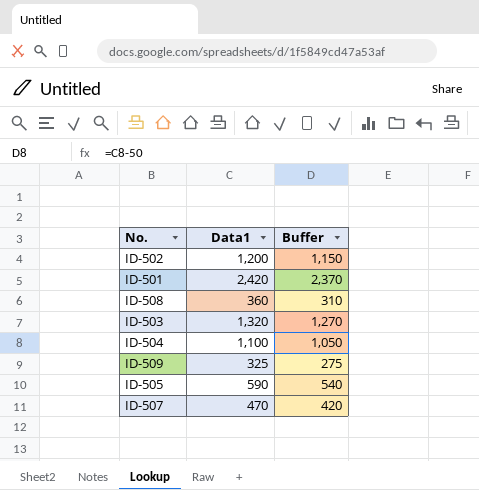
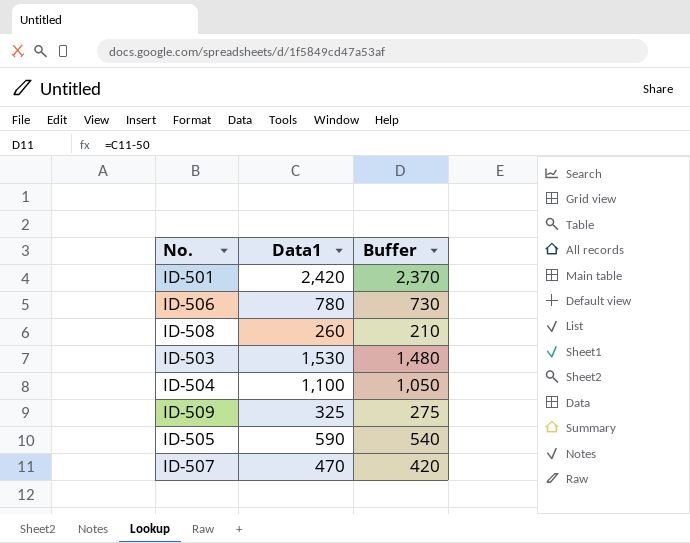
row ID-502: 1,200 | 1,150 -> none
row ID-506: none -> 780 | 730
ID-508 | Data1: 360 -> 260
ID-508 | Buffer: 310 -> 210
ID-503 | Data1: 1,320 -> 1,530
ID-503 | Buffer: 1,270 -> 1,480

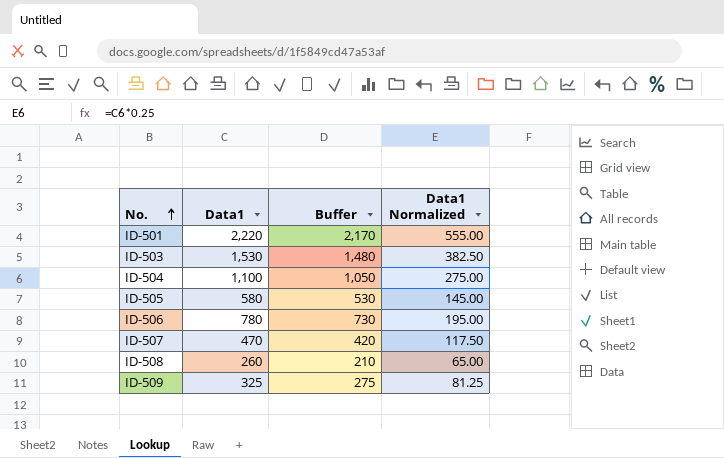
row order: none -> No. ascending
column Data1 Normalized | formula: none -> [Data1] * 0.25
ID-501 | Data1: 2,420 -> 2,220
ID-501 | Buffer: 2,370 -> 2,170
ID-505 | Data1: 590 -> 580
ID-505 | Buffer: 540 -> 530

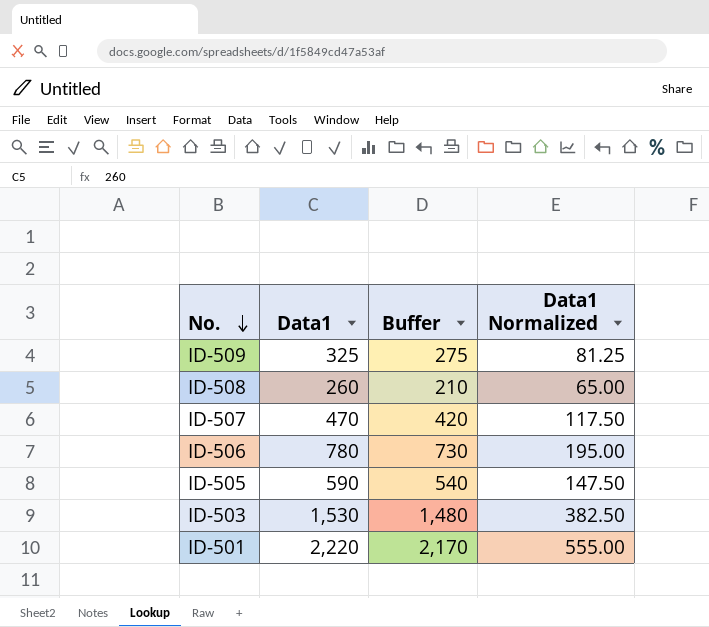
row order: No. ascending -> No. descending
row ID-504: 1,100 | 1,050 | 275.00 -> none
ID-505 | Data1: 580 -> 590
ID-505 | Buffer: 530 -> 540
ID-505 | Data1 Normalized: 145.00 -> 147.50

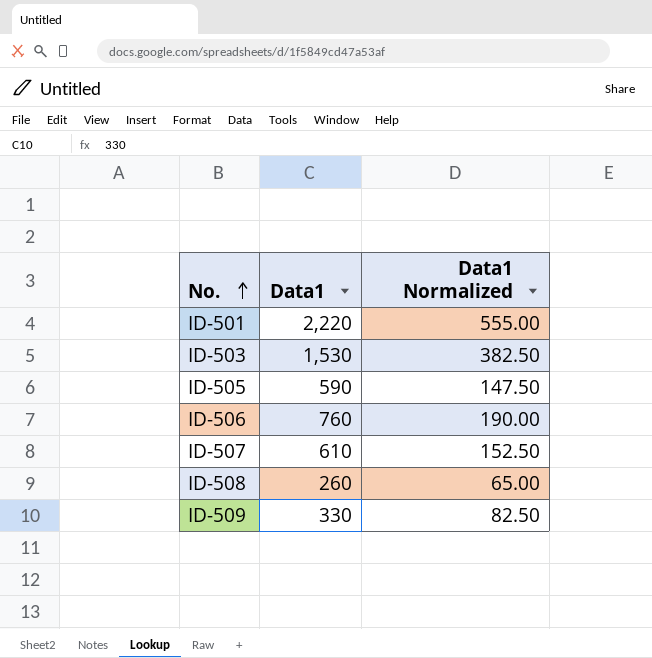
row order: No. descending -> No. ascending
column Buffer | formula: [Data1] - 50 -> none
ID-506 | Data1: 780 -> 760
ID-506 | Data1 Normalized: 195.00 -> 190.00
ID-507 | Data1: 470 -> 610
ID-507 | Data1 Normalized: 117.50 -> 152.50
ID-509 | Data1: 325 -> 330
ID-509 | Data1 Normalized: 81.25 -> 82.50

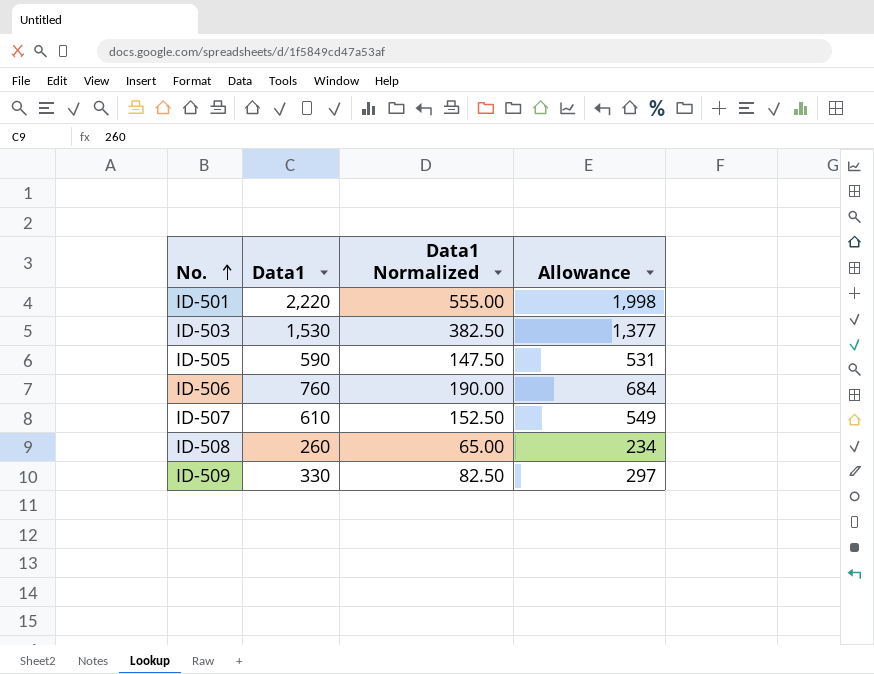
column Allowance | formula: none -> [Data1] * 0.9

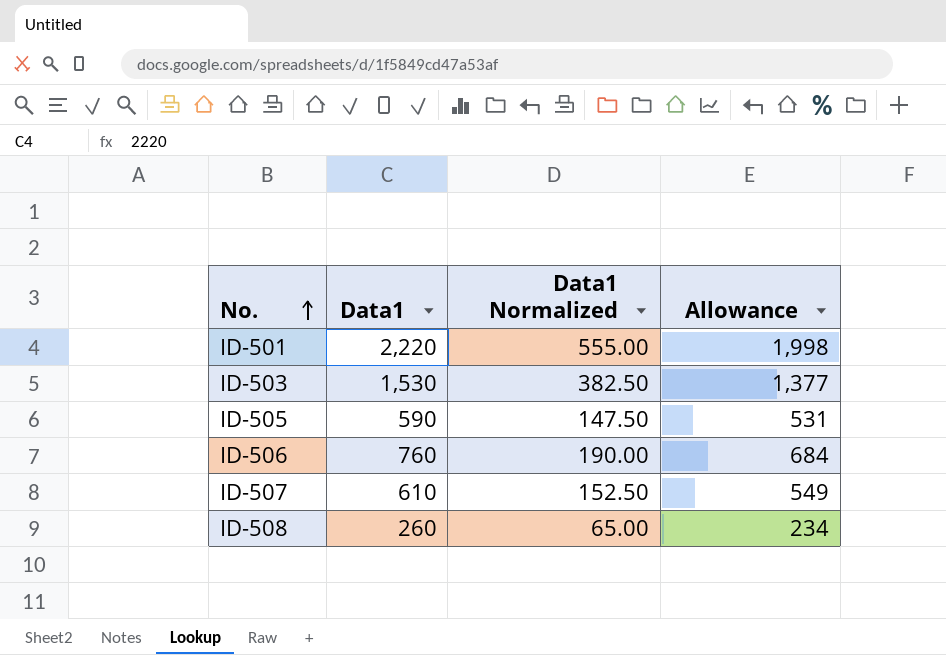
row ID-509: 330 | 82.50 | 297 -> none

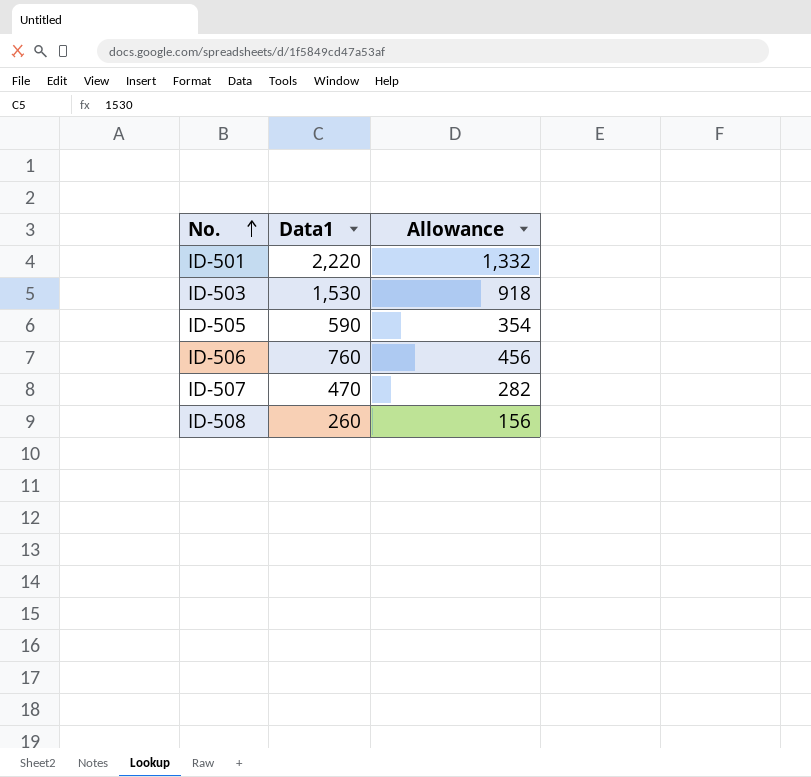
column Data1 Normalized | formula: [Data1] * 0.25 -> none
column Allowance | formula: [Data1] * 0.9 -> [Data1] * 0.6
ID-507 | Data1: 610 -> 470

